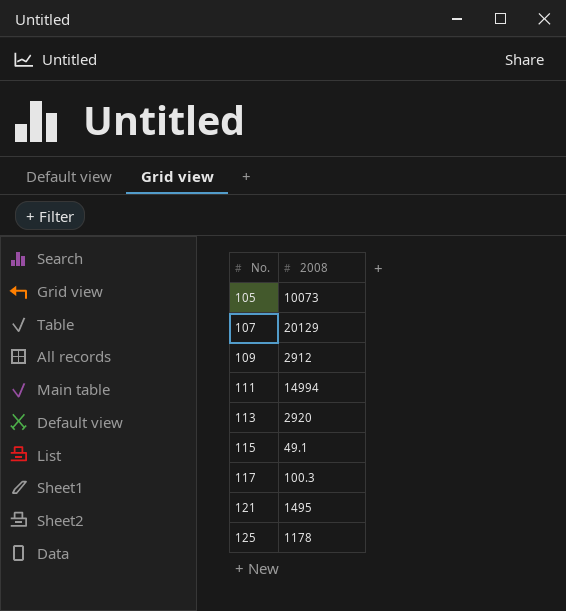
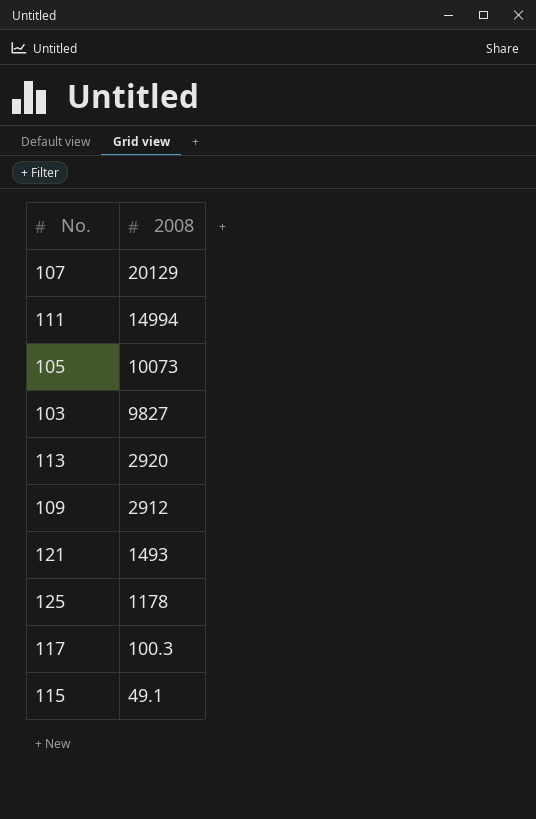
row order: No. ascending -> 2008 descending
row 103: none -> 9827
121 | 2008: 1495 -> 1493

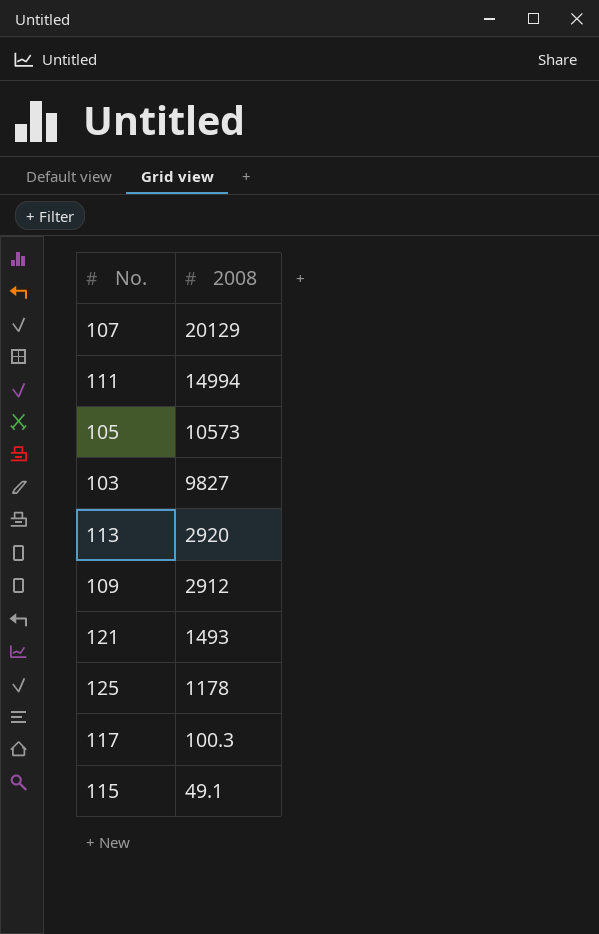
105 | 2008: 10073 -> 10573

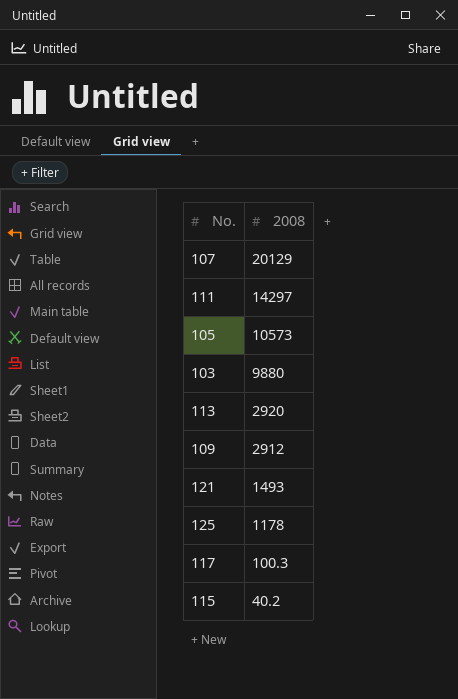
111 | 2008: 14994 -> 14297
103 | 2008: 9827 -> 9880
115 | 2008: 49.1 -> 40.2

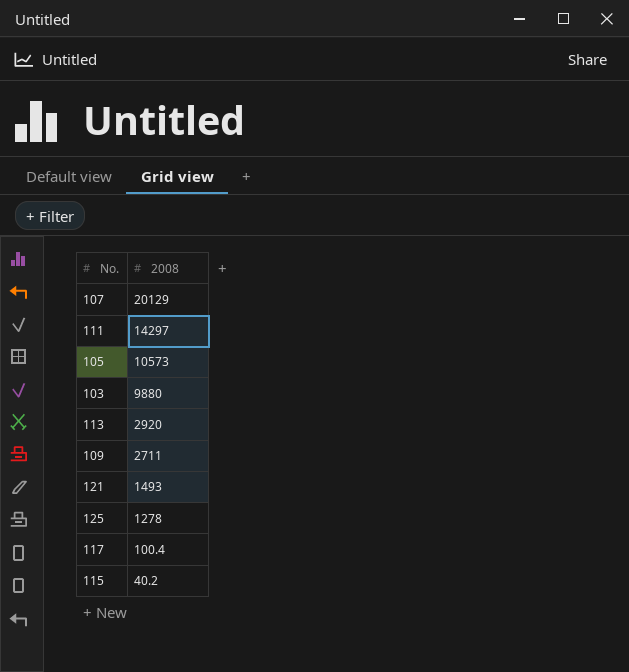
109 | 2008: 2912 -> 2711
125 | 2008: 1178 -> 1278
117 | 2008: 100.3 -> 100.4

